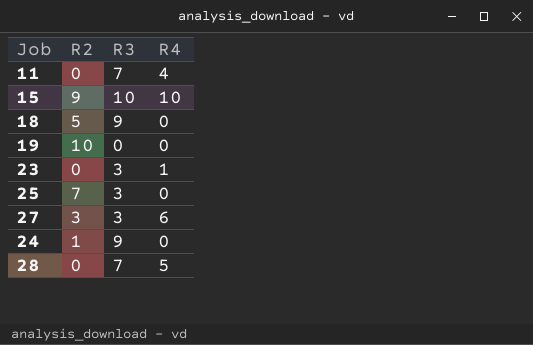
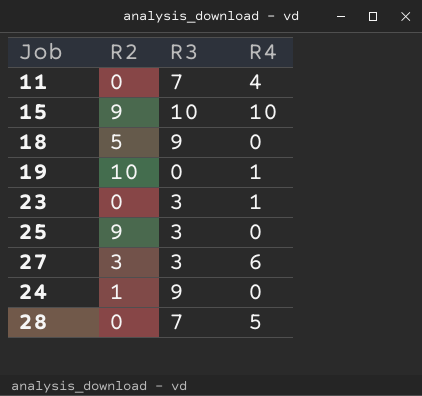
19 | R4: 0 -> 1
25 | R2: 7 -> 9

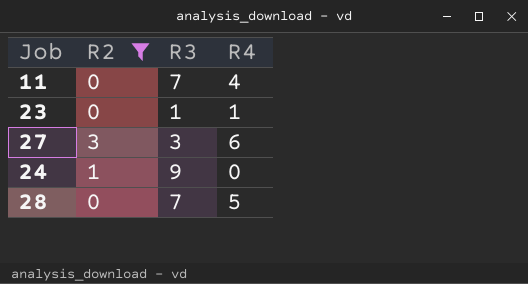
filter: none -> R2 <= 3
23 | R3: 3 -> 1

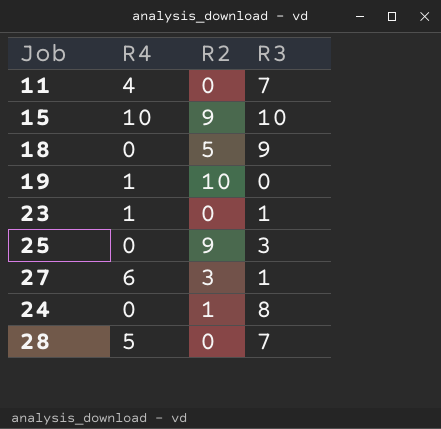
filter: R2 <= 3 -> none
column R4 | position: 4 -> 2
27 | R3: 3 -> 1
24 | R3: 9 -> 8

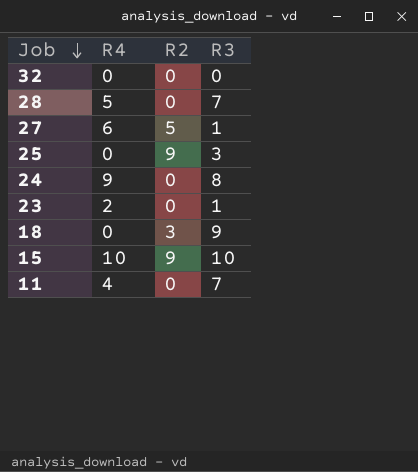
row order: none -> Job descending
row 19: 1 | 10 | 0 -> none
row 32: none -> 0 | 0 | 0
27 | R2: 3 -> 5
24 | R4: 0 -> 9
24 | R2: 1 -> 0
23 | R4: 1 -> 2
18 | R2: 5 -> 3

